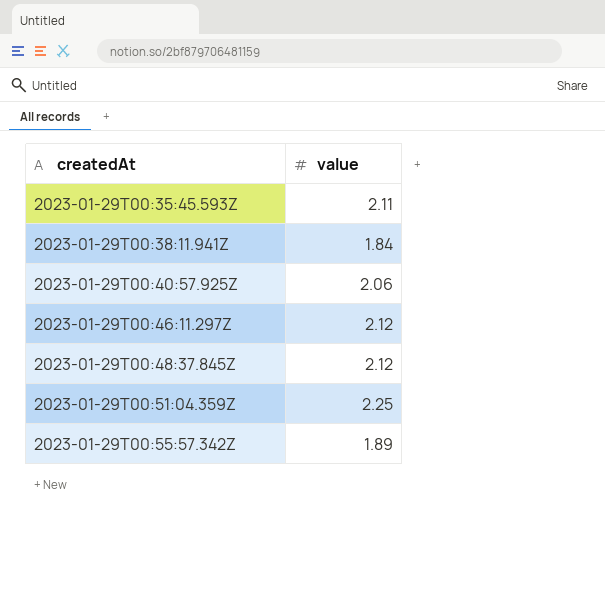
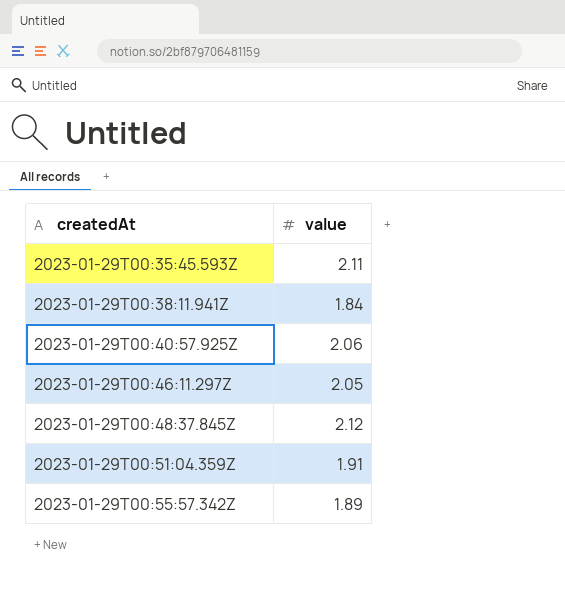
2023-01-29T00:46:11.297Z | value: 2.12 -> 2.05
2023-01-29T00:51:04.359Z | value: 2.25 -> 1.91

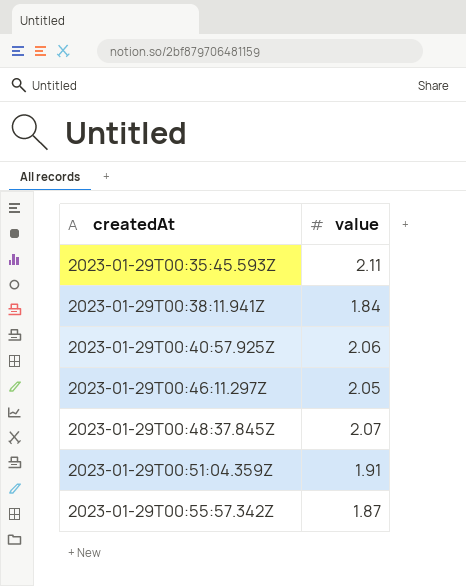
2023-01-29T00:48:37.845Z | value: 2.12 -> 2.07
2023-01-29T00:55:57.342Z | value: 1.89 -> 1.87

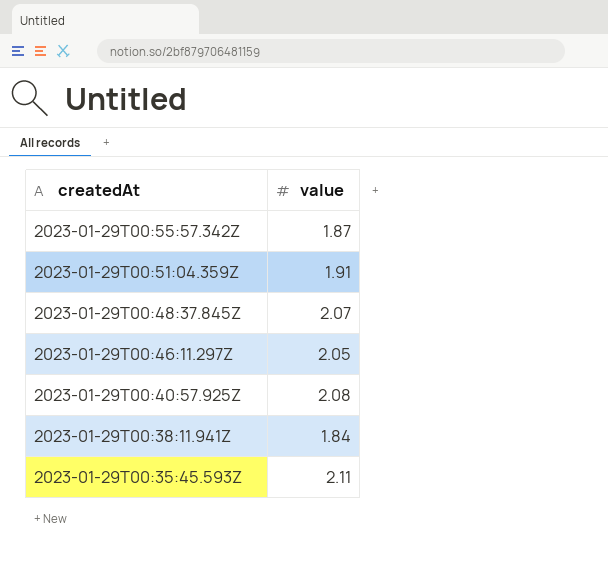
row order: createdAt ascending -> createdAt descending
2023-01-29T00:40:57.925Z | value: 2.06 -> 2.08

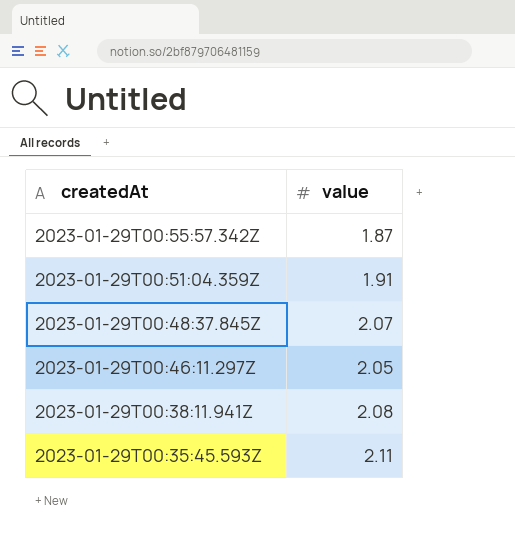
row 2023-01-29T00:40:57.925Z: 2.08 -> none
2023-01-29T00:38:11.941Z | value: 1.84 -> 2.08

